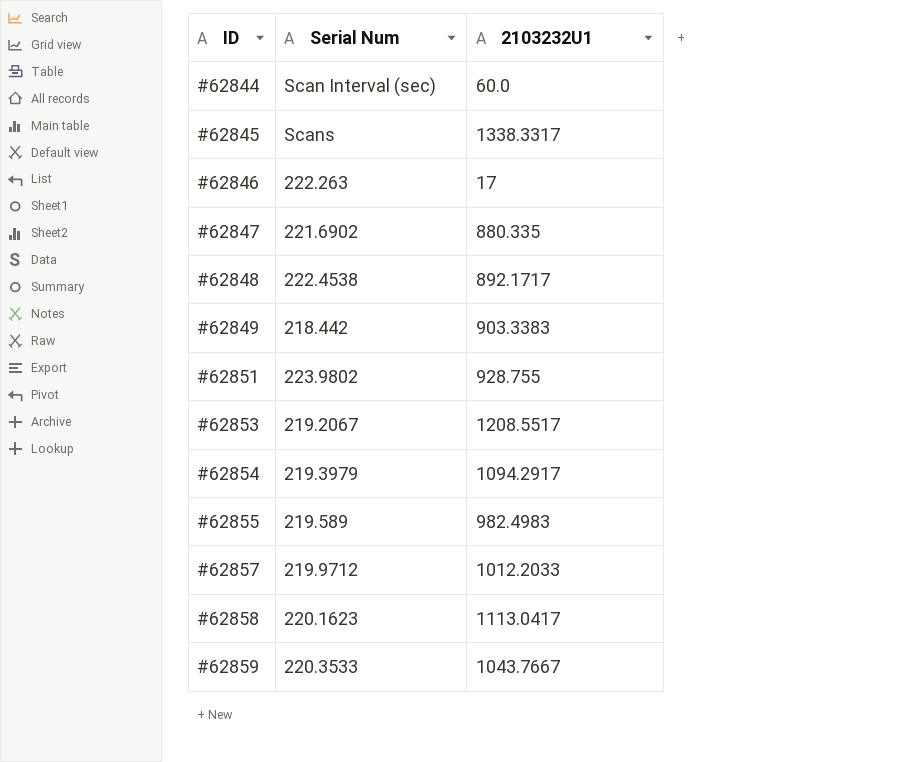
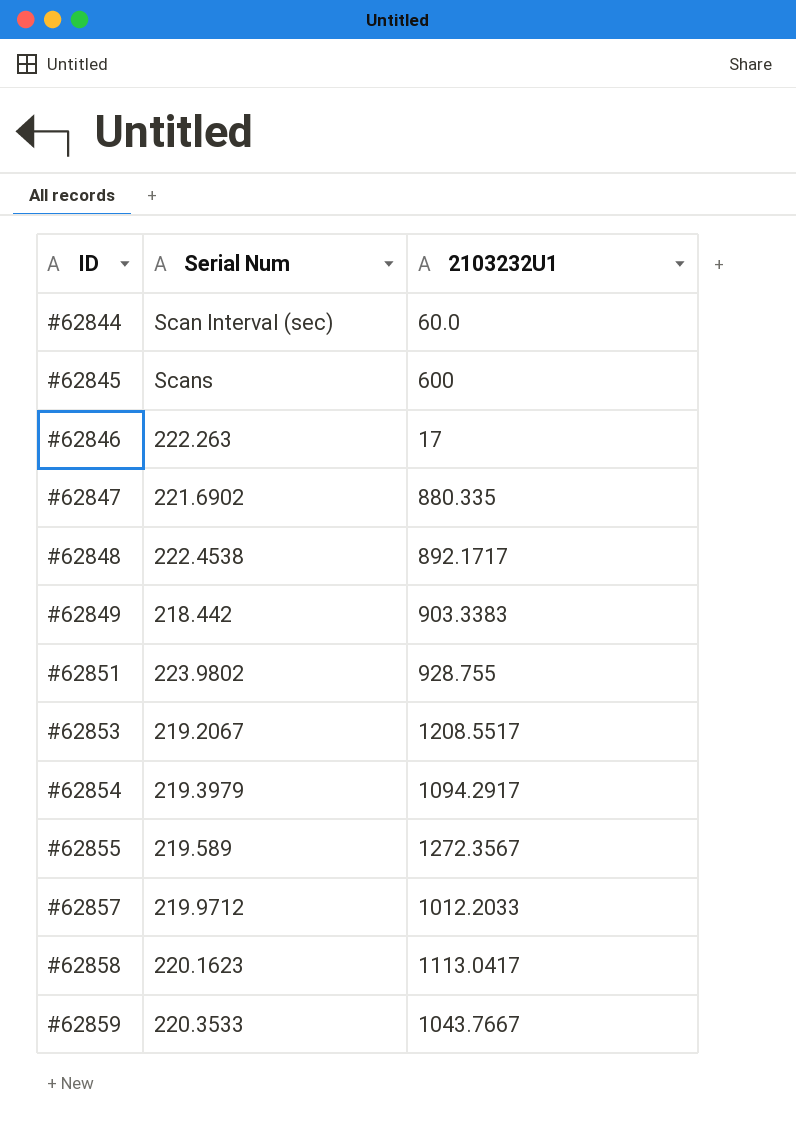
#62845 | 2103232U1: 1338.3317 -> 600
#62855 | 2103232U1: 982.4983 -> 1272.3567

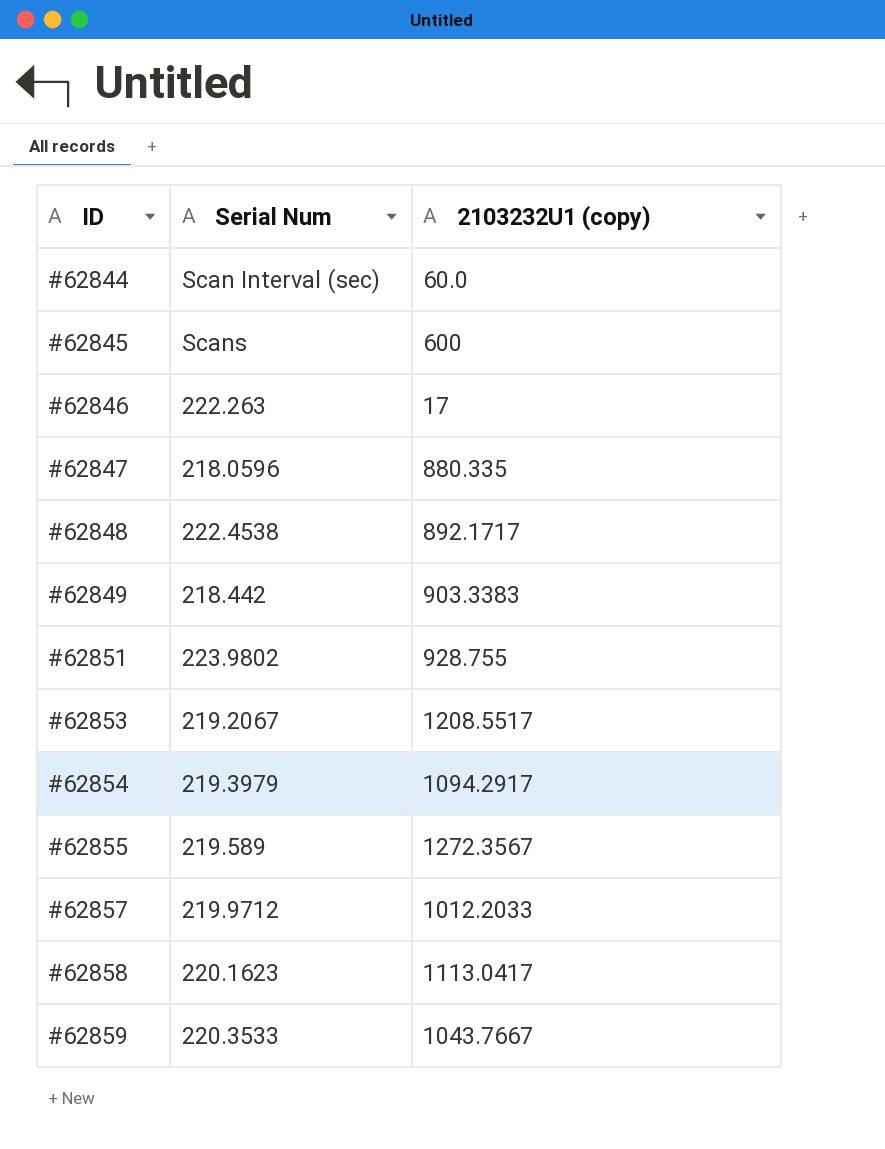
column name: 2103232U1 -> 2103232U1 (copy)
#62847 | Serial Num: 221.6902 -> 218.0596

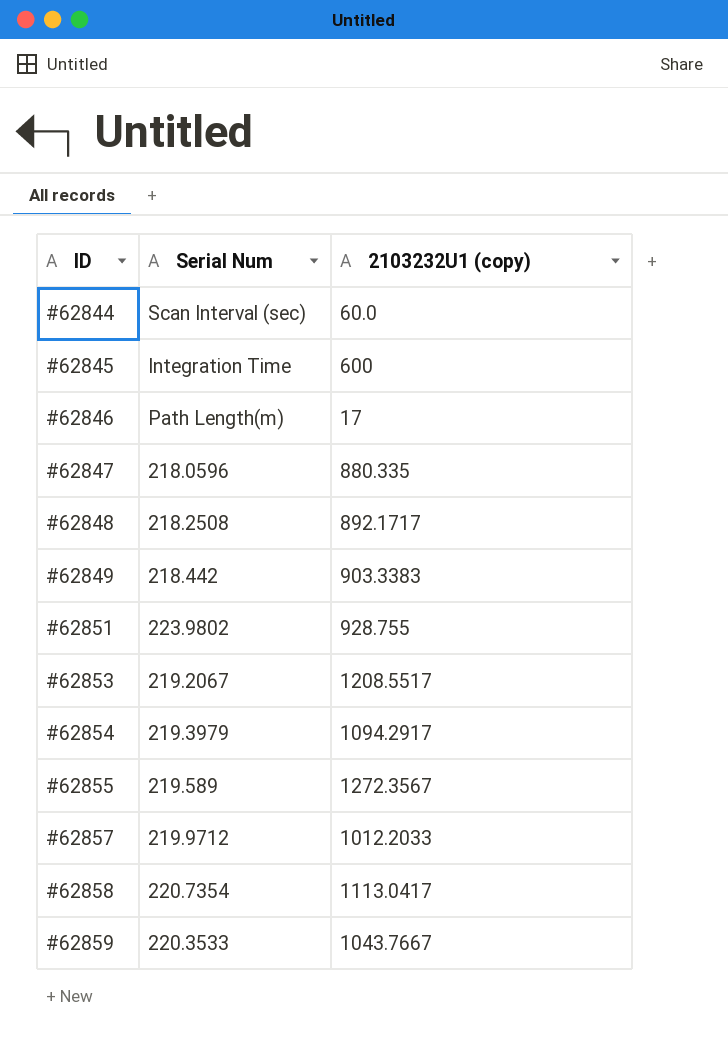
#62845 | Serial Num: Scans -> Integration Time
#62846 | Serial Num: 222.263 -> Path Length(m)
#62848 | Serial Num: 222.4538 -> 218.2508
#62858 | Serial Num: 220.1623 -> 220.7354

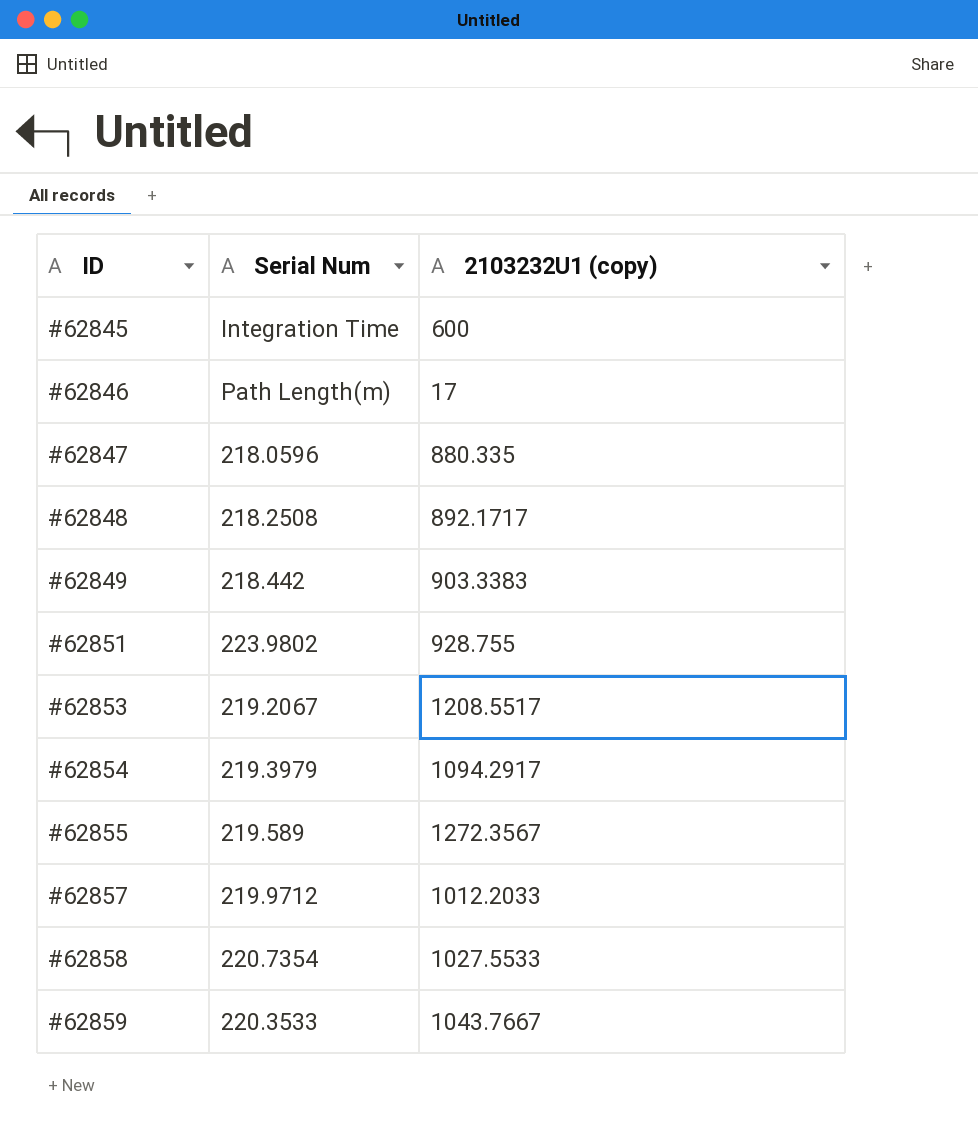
row #62844: Scan Interval (sec) | 60.0 -> none
#62858 | 2103232U1 (copy): 1113.0417 -> 1027.5533

